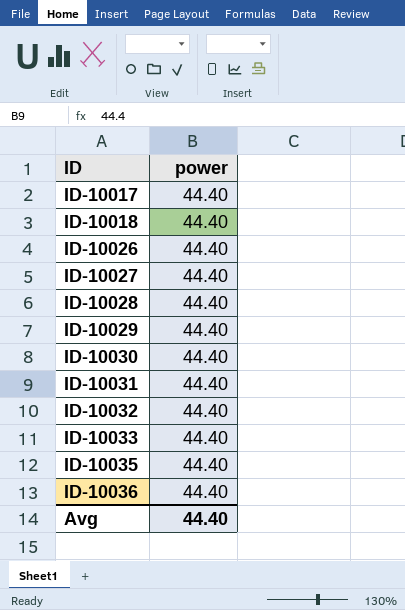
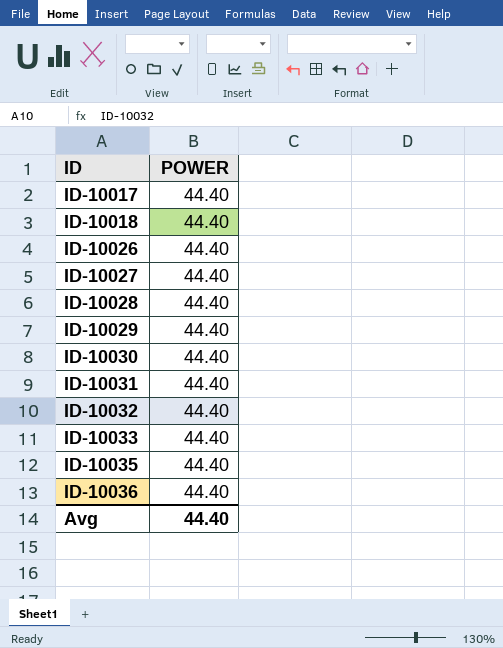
column name: power -> POWER

